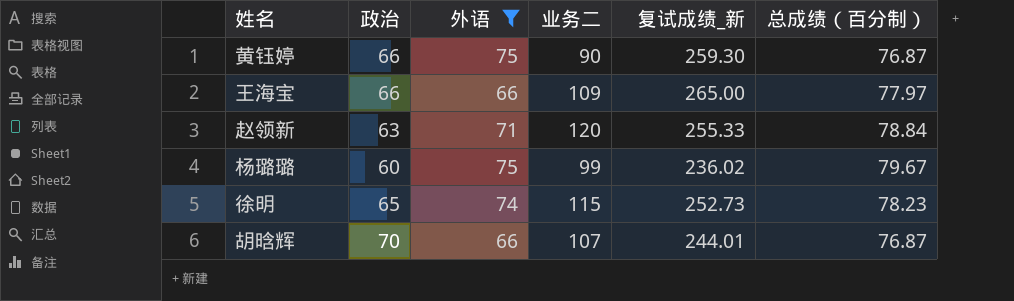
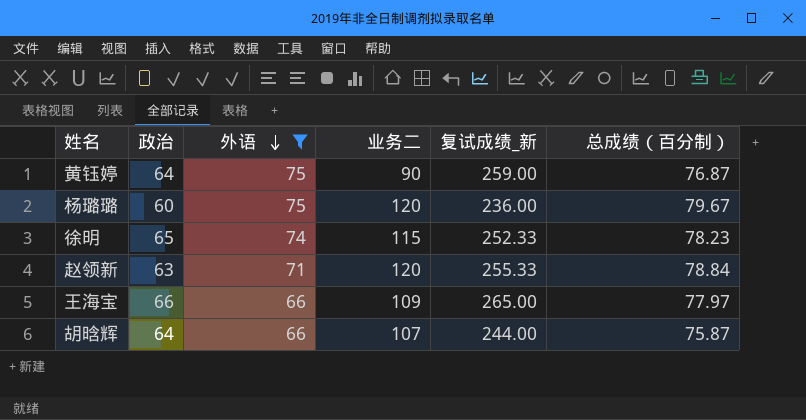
row order: none -> 外语 descending
黄钰婷 | 政治: 66 -> 64
黄钰婷 | 复试成绩_新: 259.30 -> 259.00
杨璐璐 | 业务二: 99 -> 120
杨璐璐 | 复试成绩_新: 236.02 -> 236.00
徐明 | 复试成绩_新: 252.73 -> 252.33
胡晗辉 | 政治: 70 -> 64
胡晗辉 | 复试成绩_新: 244.01 -> 244.00
胡晗辉 | 总成绩（百分制）: 76.87 -> 75.87

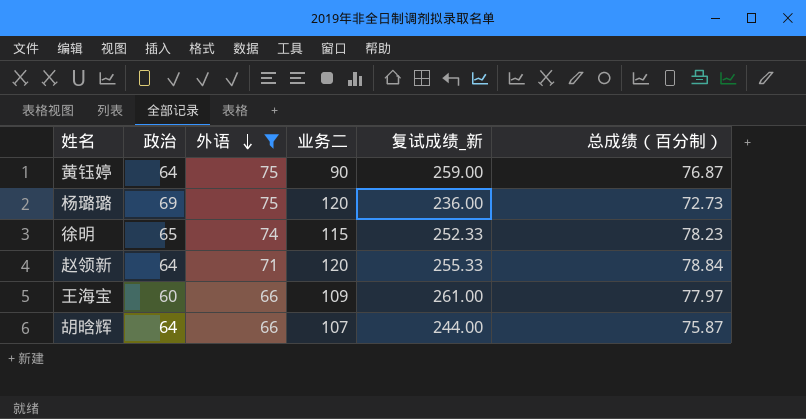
杨璐璐 | 政治: 60 -> 69
杨璐璐 | 总成绩（百分制）: 79.67 -> 72.73
赵领新 | 政治: 63 -> 64
王海宝 | 政治: 66 -> 60
王海宝 | 复试成绩_新: 265.00 -> 261.00

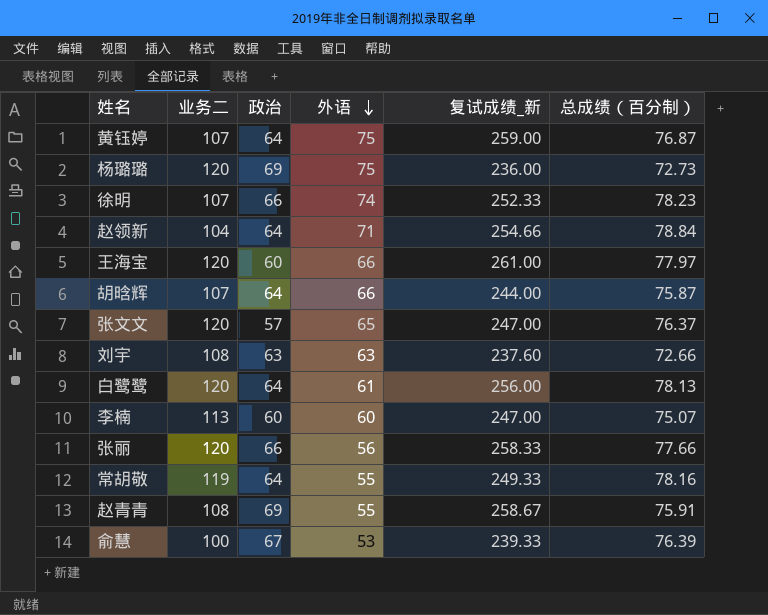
filter: 外语 >= 66 -> none
column 业务二 | position: 4 -> 2
黄钰婷 | 业务二: 90 -> 107
徐明 | 业务二: 115 -> 107
徐明 | 政治: 65 -> 66
赵领新 | 业务二: 120 -> 104
赵领新 | 复试成绩_新: 255.33 -> 254.66
王海宝 | 业务二: 109 -> 120

